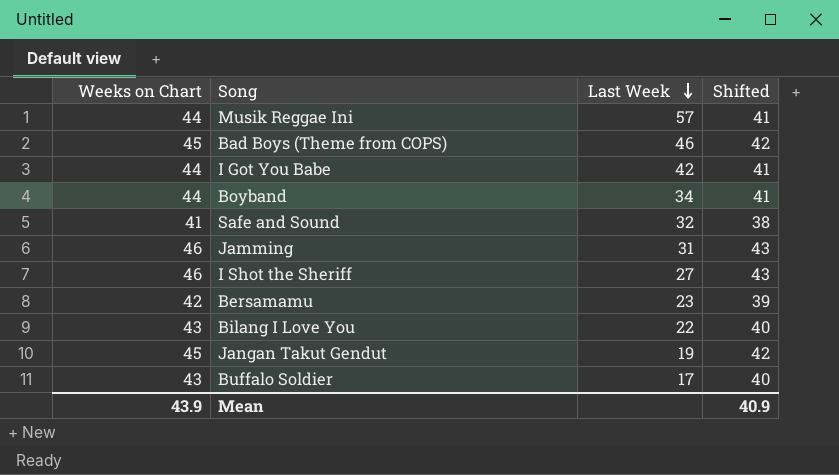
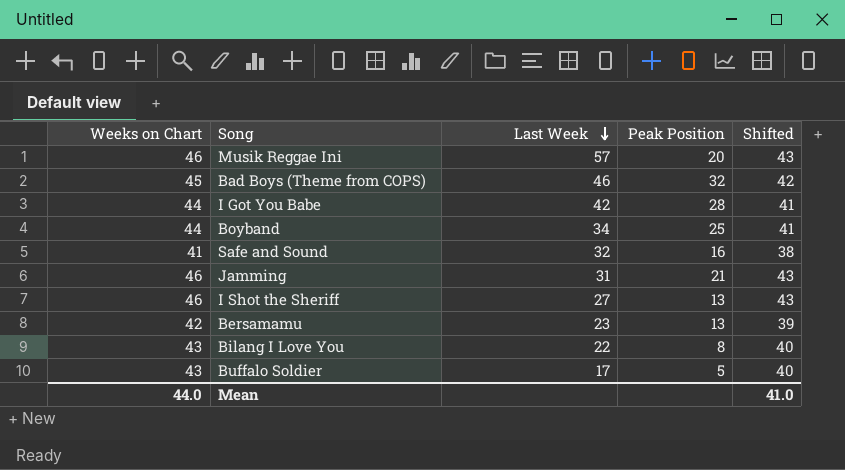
column Peak Position | position: none -> 4
row Jangan Takut Gendut: 45 | 19 | 42 -> none
Musik Reggae Ini | Weeks on Chart: 44 -> 46
Musik Reggae Ini | Shifted: 41 -> 43
Mean | Weeks on Chart: 43.9 -> 44.0
Mean | Shifted: 40.9 -> 41.0

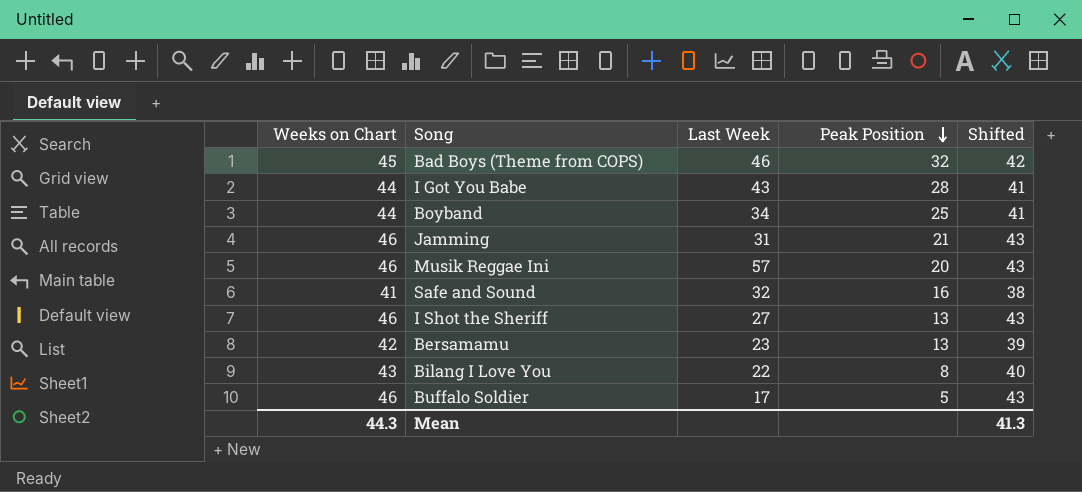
row order: Last Week descending -> Peak Position descending
I Got You Babe | Last Week: 42 -> 43
Buffalo Soldier | Weeks on Chart: 43 -> 46
Buffalo Soldier | Shifted: 40 -> 43
Mean | Weeks on Chart: 44.0 -> 44.3
Mean | Shifted: 41.0 -> 41.3

